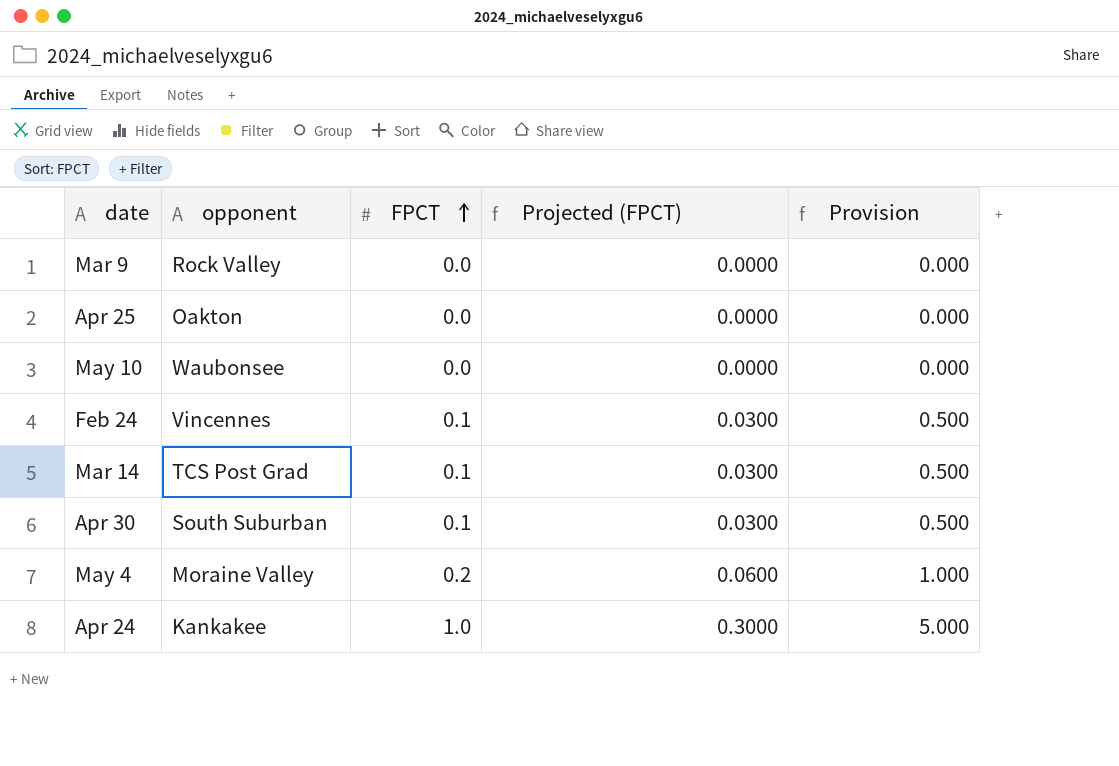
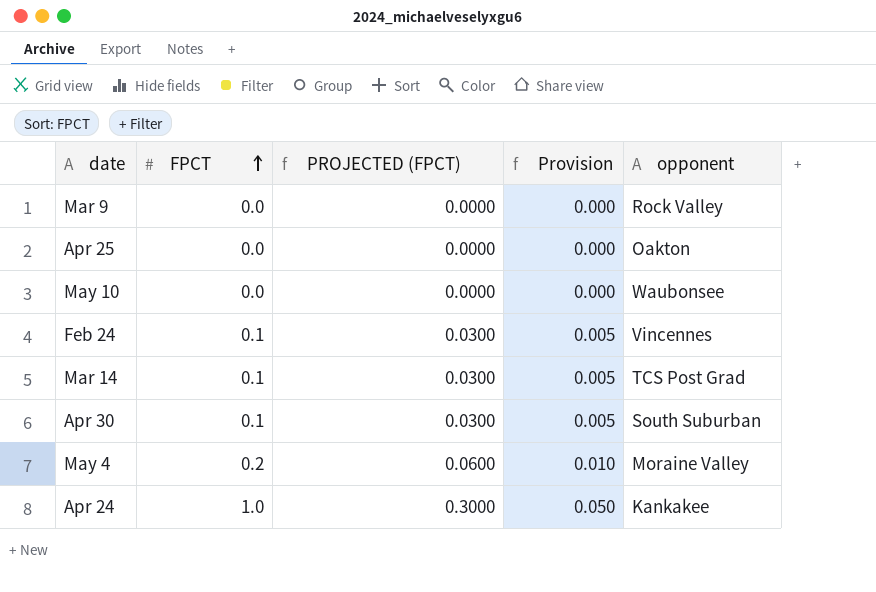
column name: Projected (FPCT) -> PROJECTED (FPCT)
column Provision | formula: [FPCT] * 5 -> [FPCT] * 0.05
column opponent | position: 2 -> 5

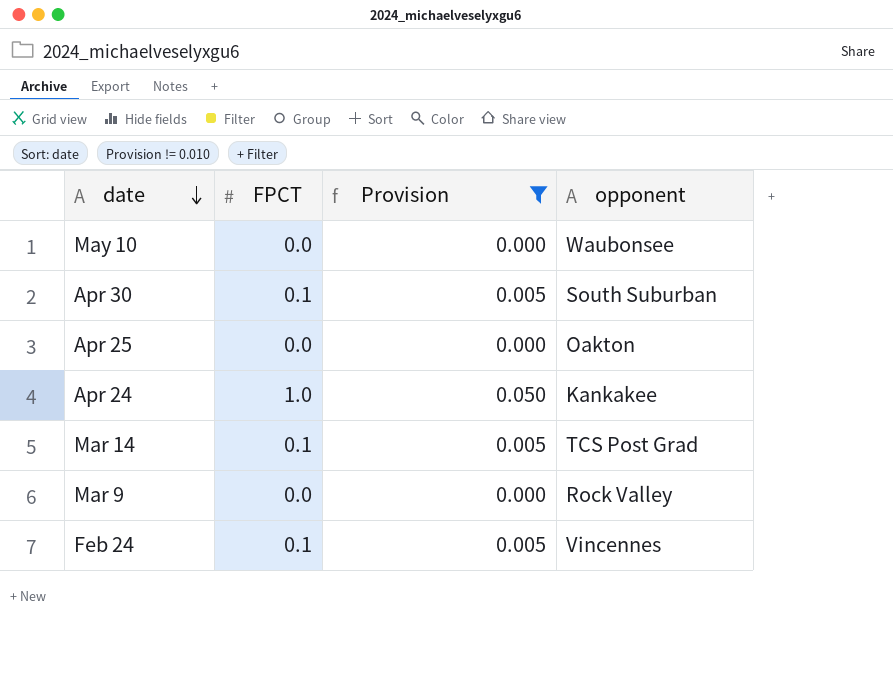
filter: none -> Provision != 0.010
row order: FPCT ascending -> date descending
column PROJECTED (FPCT) | formula: [FPCT] * 0.3 -> none

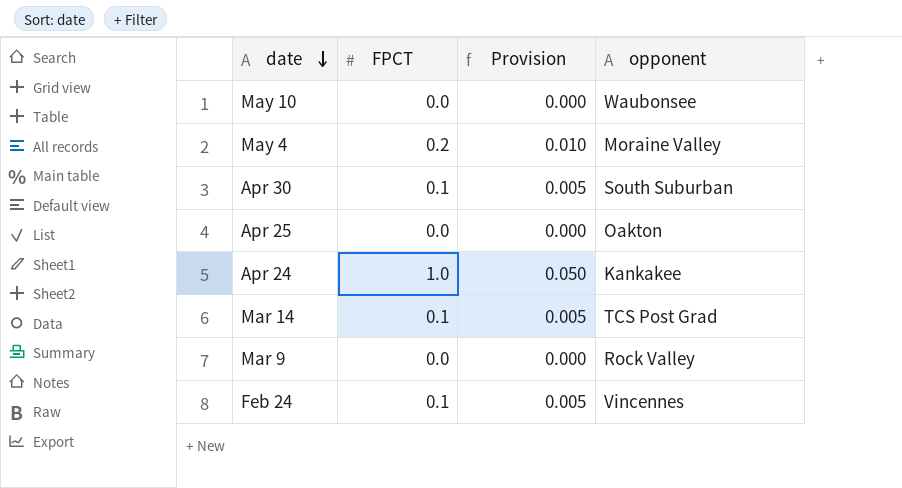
filter: Provision != 0.010 -> none

